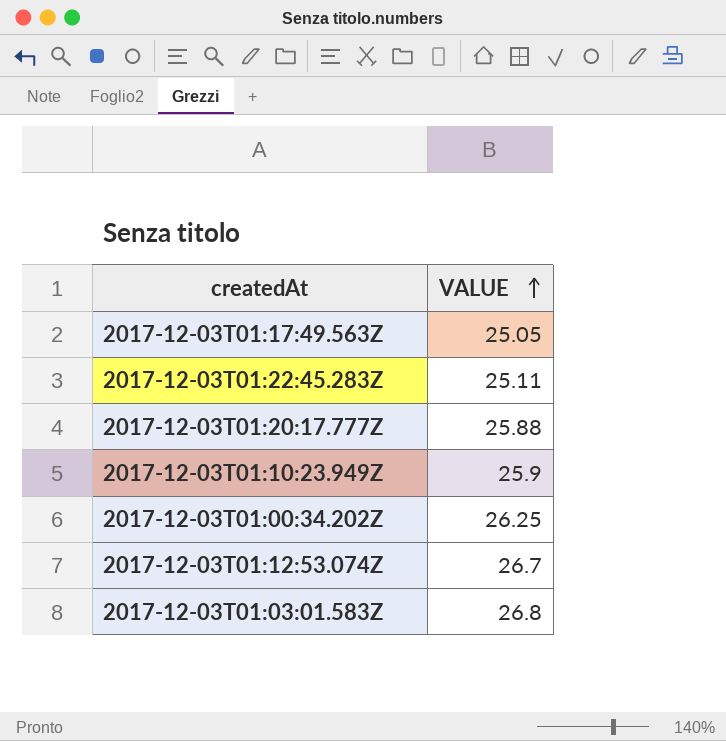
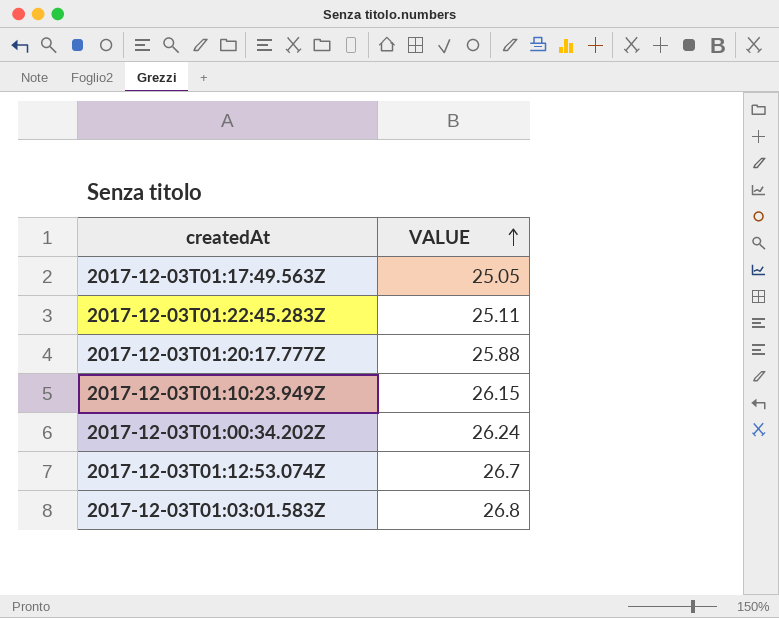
2017-12-03T01:10:23.949Z | VALUE: 25.9 -> 26.15
2017-12-03T01:00:34.202Z | VALUE: 26.25 -> 26.24

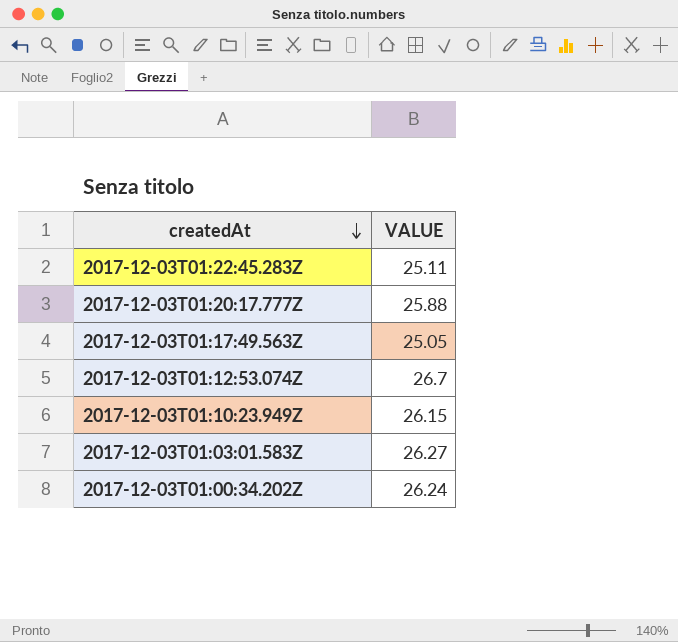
row order: VALUE ascending -> createdAt descending
2017-12-03T01:03:01.583Z | VALUE: 26.8 -> 26.27

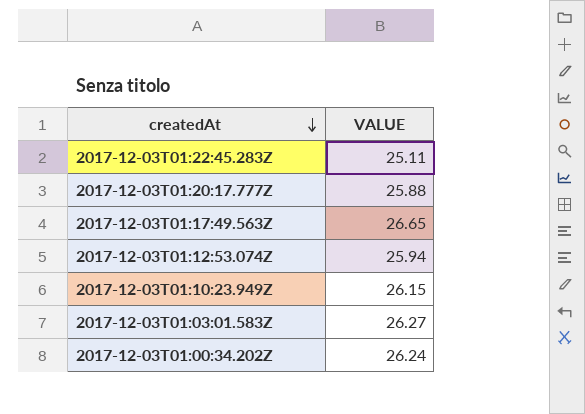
2017-12-03T01:17:49.563Z | VALUE: 25.05 -> 26.65
2017-12-03T01:12:53.074Z | VALUE: 26.7 -> 25.94

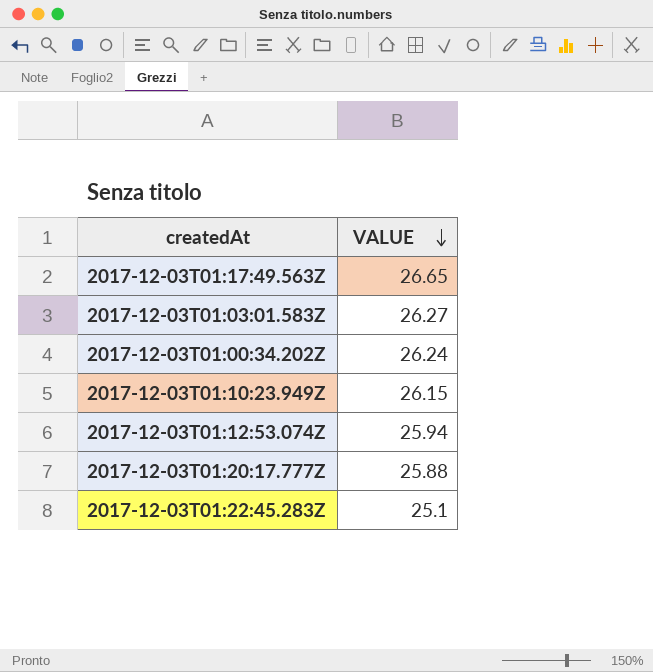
row order: createdAt descending -> VALUE descending
2017-12-03T01:22:45.283Z | VALUE: 25.11 -> 25.1

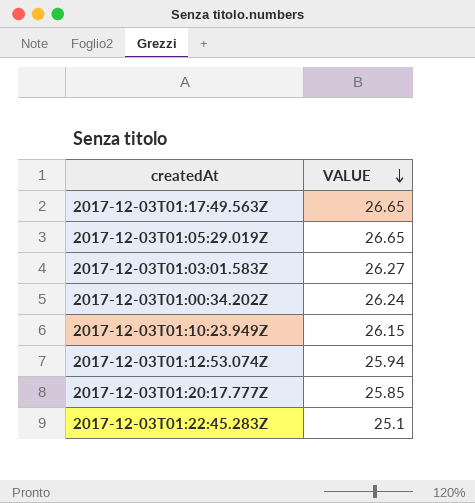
row 2017-12-03T01:05:29.019Z: none -> 26.65
2017-12-03T01:20:17.777Z | VALUE: 25.88 -> 25.85

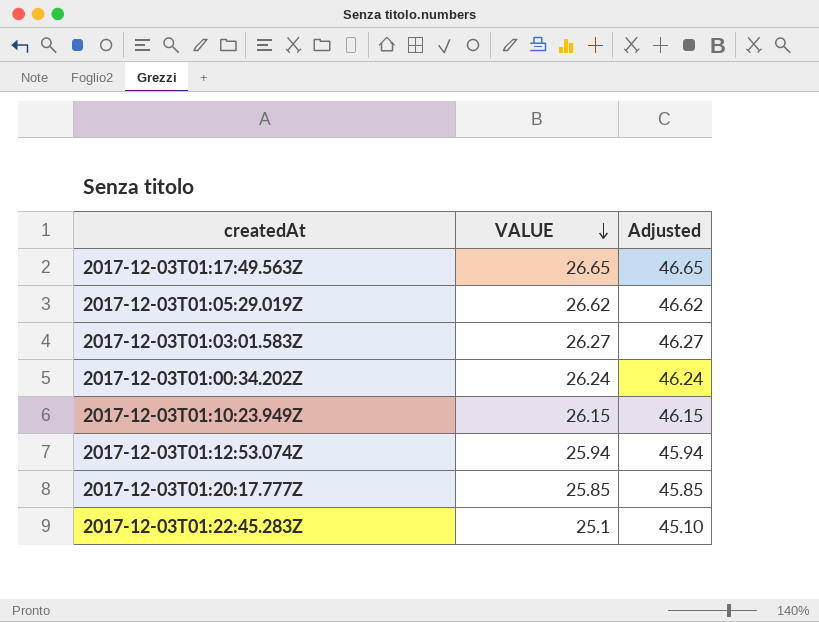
column Adjusted | formula: none -> [VALUE] + 20
2017-12-03T01:05:29.019Z | VALUE: 26.65 -> 26.62

